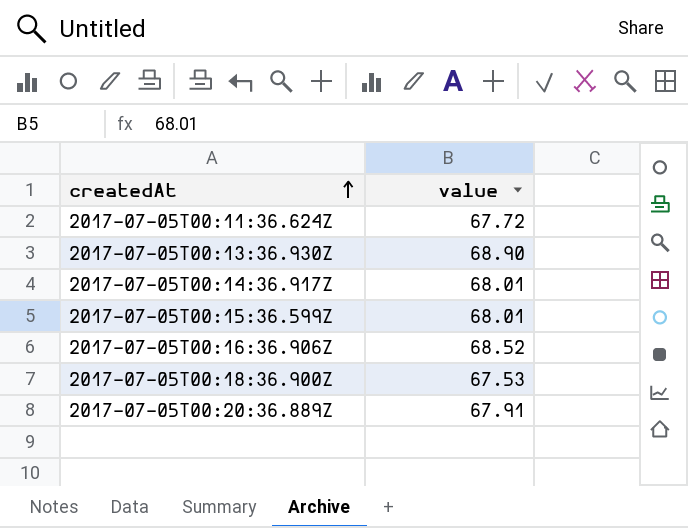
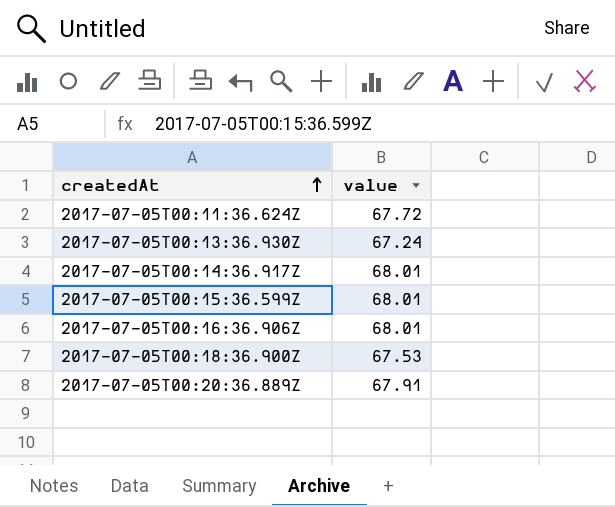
2017-07-05T00:13:36.930Z | value: 68.90 -> 67.24
2017-07-05T00:16:36.906Z | value: 68.52 -> 68.01

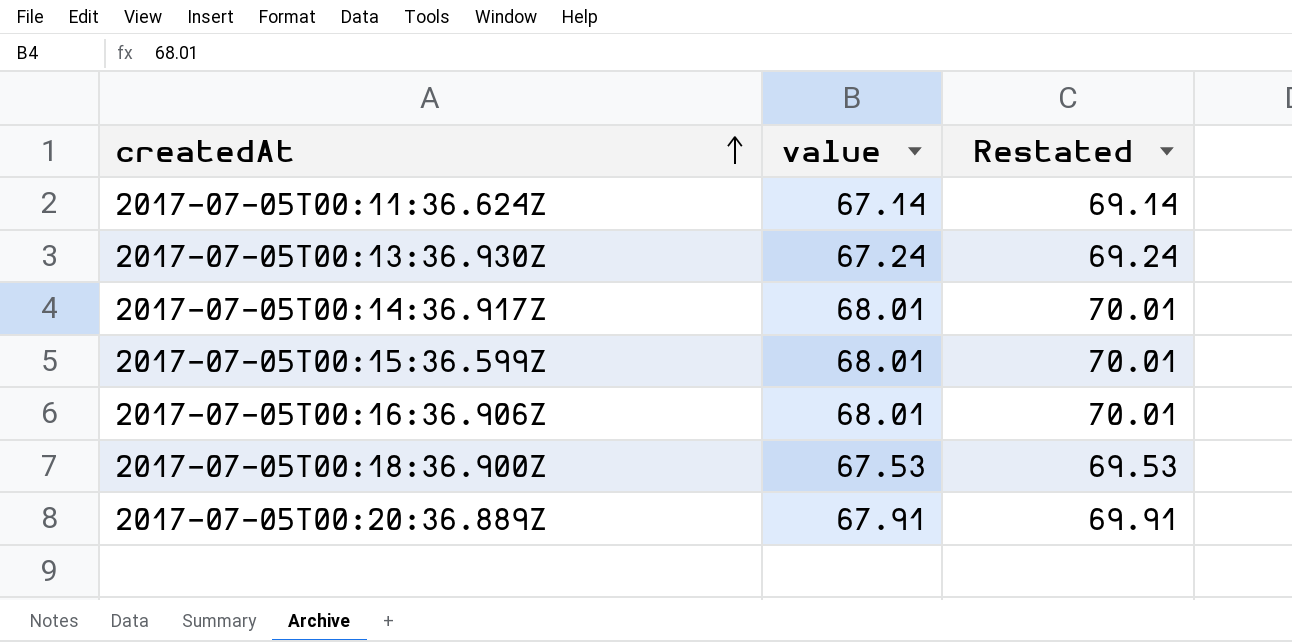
column Restated | formula: none -> [value] + 2
2017-07-05T00:11:36.624Z | value: 67.72 -> 67.14

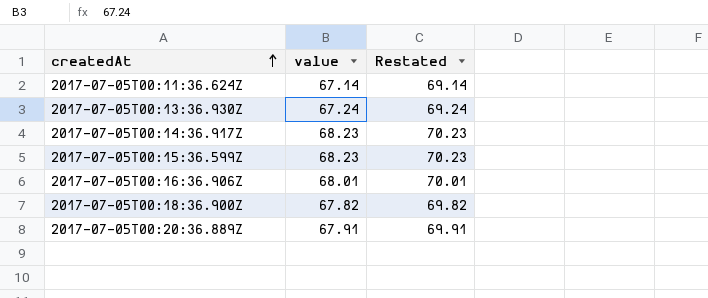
2017-07-05T00:14:36.917Z | value: 68.01 -> 68.23
2017-07-05T00:14:36.917Z | Restated: 70.01 -> 70.23
2017-07-05T00:15:36.599Z | value: 68.01 -> 68.23
2017-07-05T00:15:36.599Z | Restated: 70.01 -> 70.23
2017-07-05T00:18:36.900Z | value: 67.53 -> 67.82
2017-07-05T00:18:36.900Z | Restated: 69.53 -> 69.82

